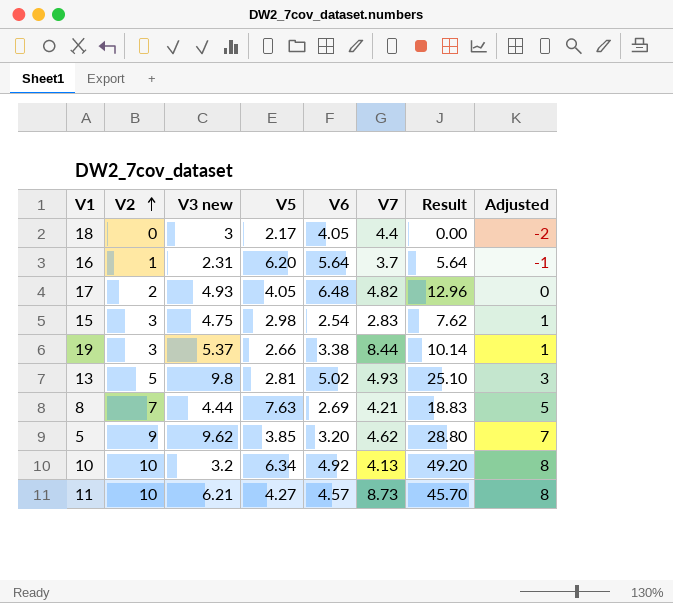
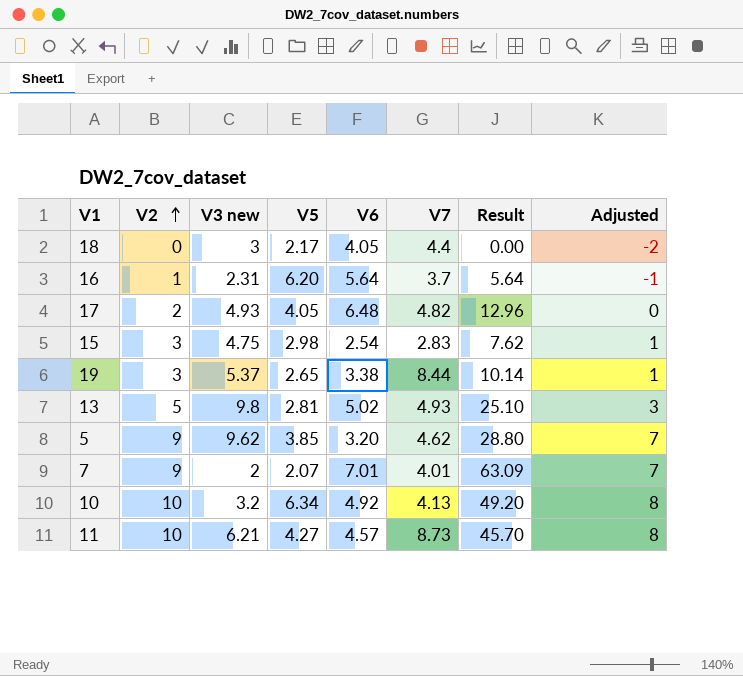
row 8: 7 | 4.44 | 7.63 | 2.69 | 4.21 | 18.83 | 5 -> none
19 | V5: 2.66 -> 2.65
row 7: none -> 9 | 2 | 2.07 | 7.01 | 4.01 | 63.09 | 7

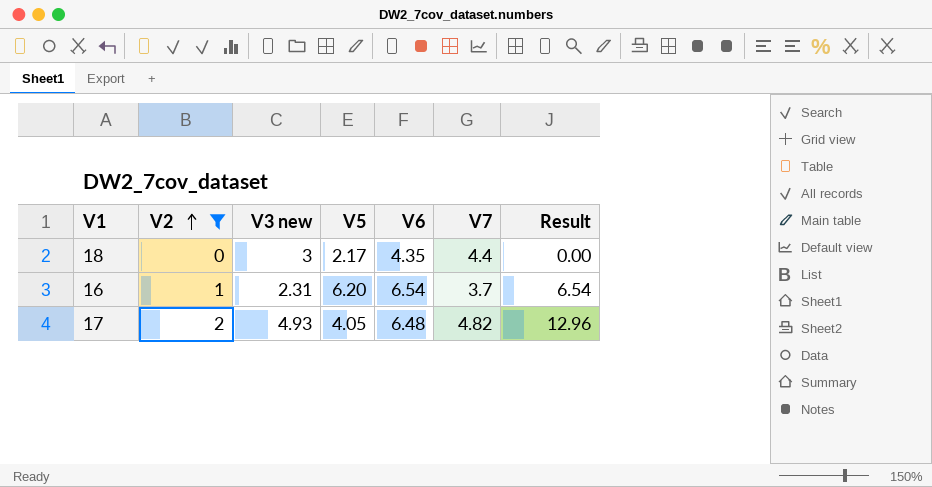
filter: none -> V2 <= 2
column Adjusted | formula: [V2] - 2 -> none
18 | V6: 4.05 -> 4.35
16 | V6: 5.64 -> 6.54
16 | Result: 5.64 -> 6.54

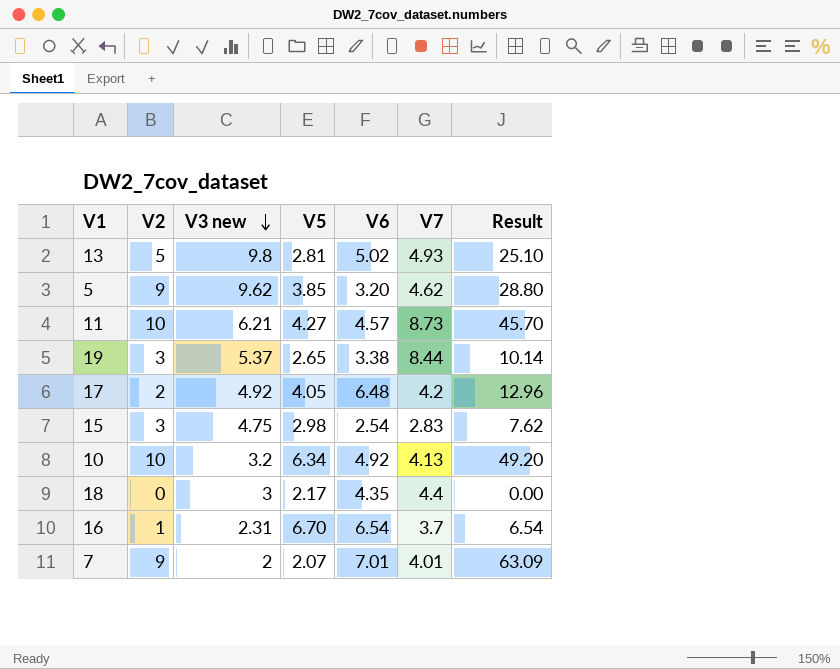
filter: V2 <= 2 -> none
row order: V2 ascending -> V3 new descending
17 | V3 new: 4.93 -> 4.92
17 | V7: 4.82 -> 4.2
16 | V5: 6.20 -> 6.70

